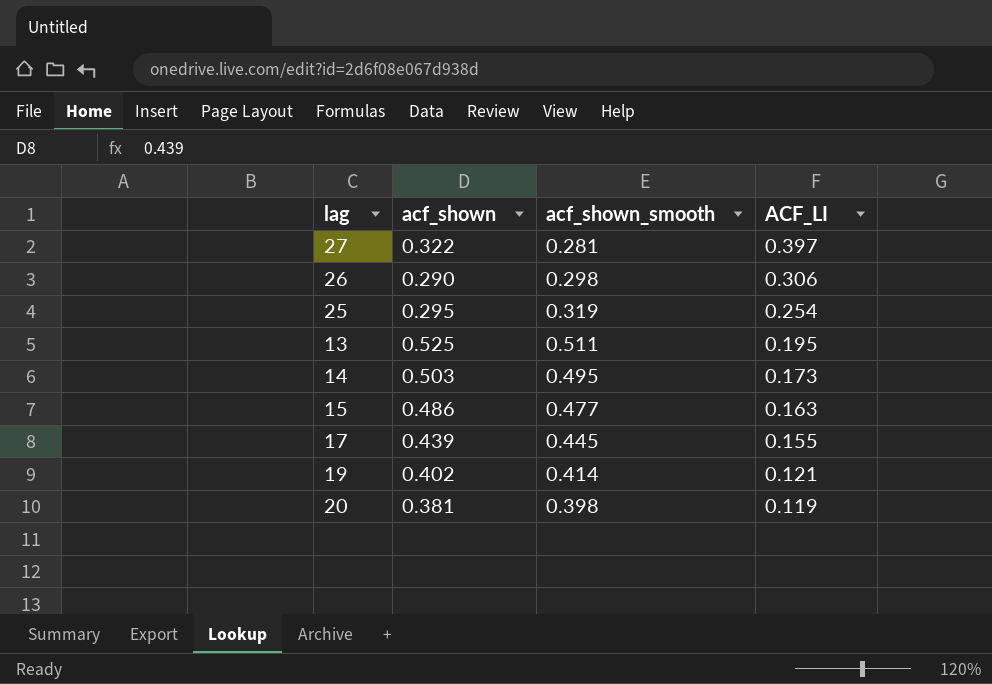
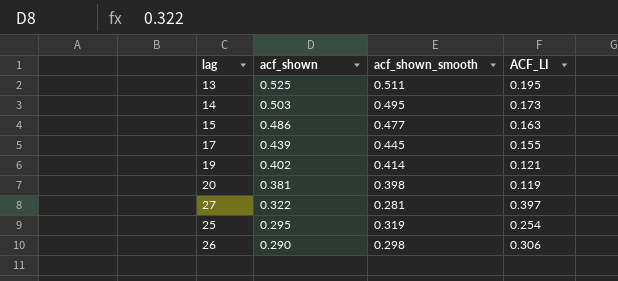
row order: ACF_LI descending -> acf_shown descending

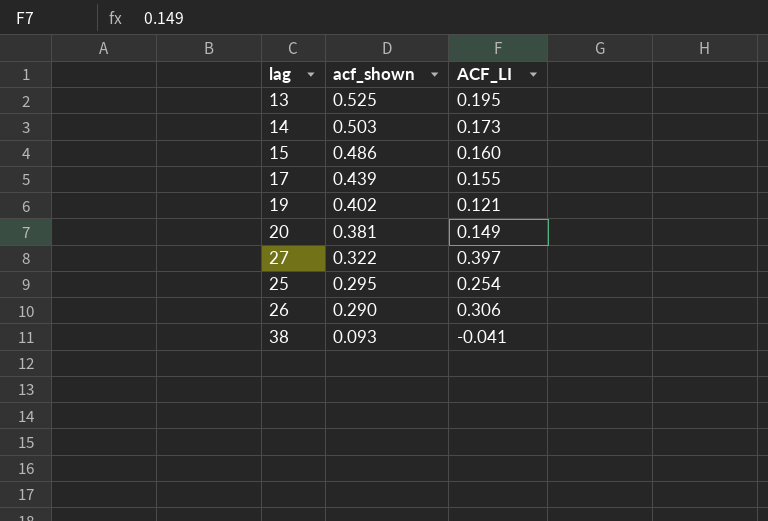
column acf_shown_smooth | position: 3 -> none
15 | ACF_LI: 0.163 -> 0.160
20 | ACF_LI: 0.119 -> 0.149
row 38: none -> 0.093 | -0.041

